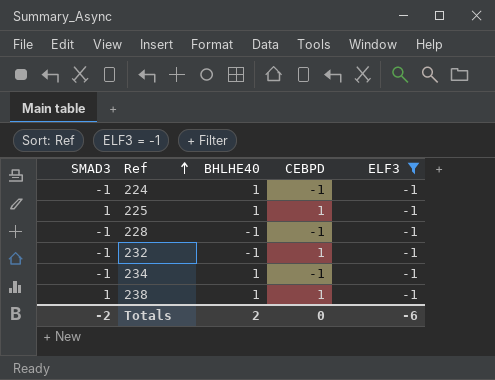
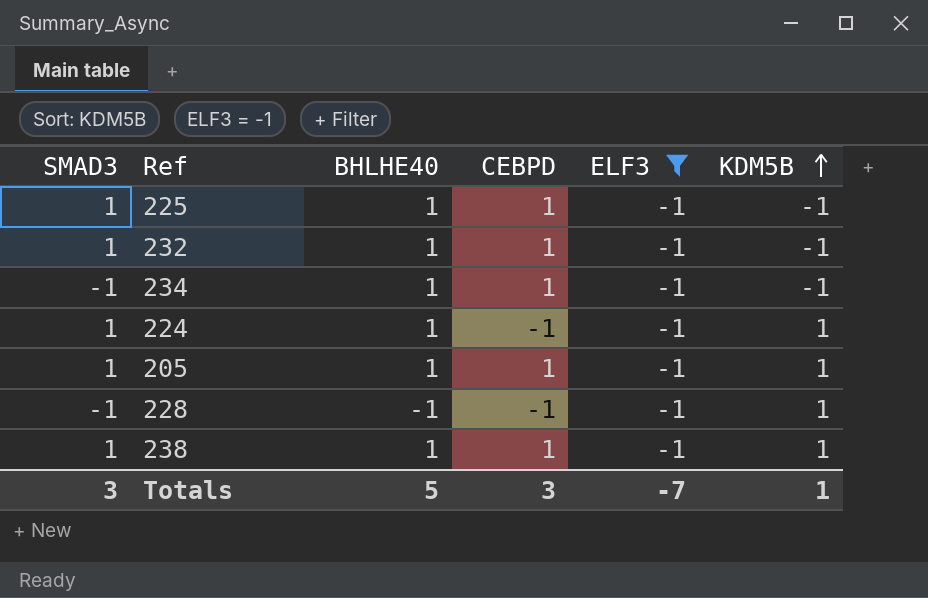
row order: Ref ascending -> KDM5B ascending
column KDM5B | position: none -> 6
232 | SMAD3: -1 -> 1
232 | BHLHE40: -1 -> 1
234 | CEBPD: -1 -> 1
224 | SMAD3: -1 -> 1
row 205: none -> 1 | 1 | 1 | -1 | 1
Totals | SMAD3: -2 -> 3
Totals | BHLHE40: 2 -> 5
Totals | CEBPD: 0 -> 3
Totals | ELF3: -6 -> -7

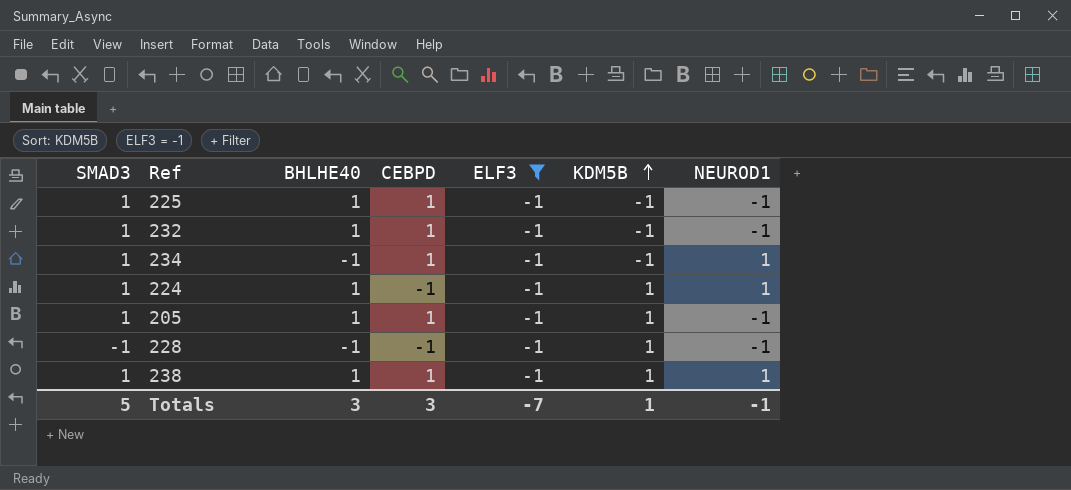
column NEUROD1 | position: none -> 7
234 | SMAD3: -1 -> 1
234 | BHLHE40: 1 -> -1
Totals | SMAD3: 3 -> 5
Totals | BHLHE40: 5 -> 3

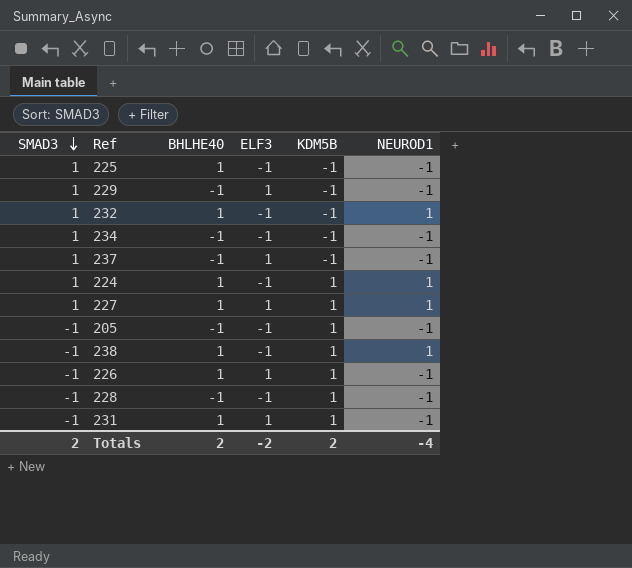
filter: ELF3 = -1 -> none
row order: KDM5B ascending -> SMAD3 descending
column CEBPD | position: 4 -> none
232 | NEUROD1: -1 -> 1
234 | NEUROD1: 1 -> -1
205 | SMAD3: 1 -> -1
205 | BHLHE40: 1 -> -1
238 | SMAD3: 1 -> -1
Totals | SMAD3: 5 -> 2
Totals | BHLHE40: 3 -> 2
Totals | ELF3: -7 -> -2
Totals | KDM5B: 1 -> 2
Totals | NEUROD1: -1 -> -4

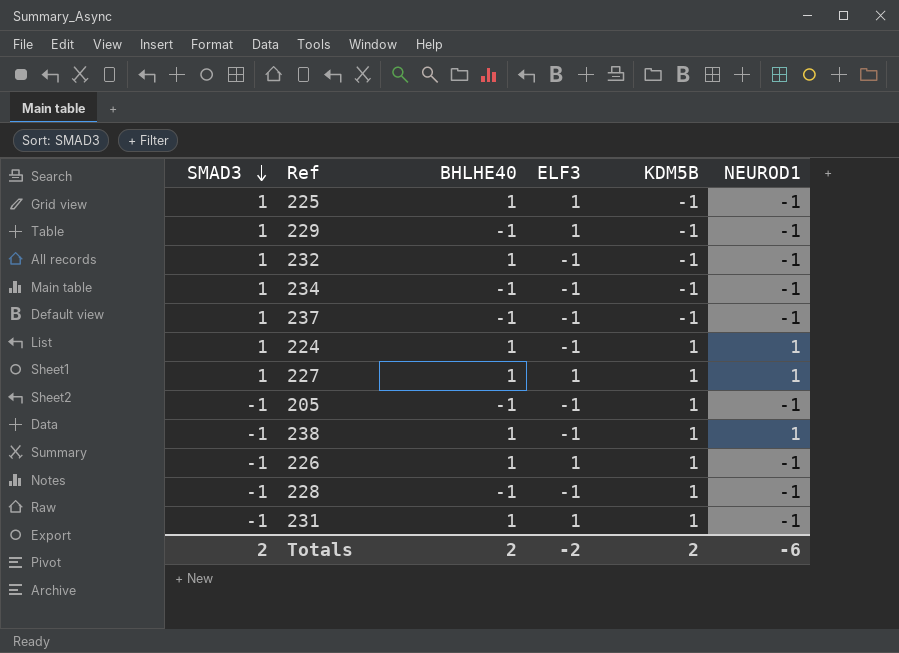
225 | ELF3: -1 -> 1
232 | NEUROD1: 1 -> -1
237 | ELF3: 1 -> -1
Totals | NEUROD1: -4 -> -6

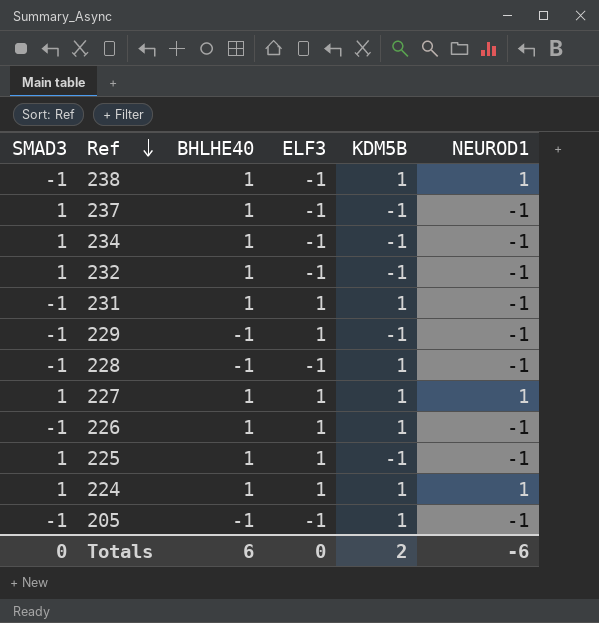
row order: SMAD3 descending -> Ref descending
237 | BHLHE40: -1 -> 1
234 | BHLHE40: -1 -> 1
229 | SMAD3: 1 -> -1
224 | ELF3: -1 -> 1
Totals | SMAD3: 2 -> 0
Totals | BHLHE40: 2 -> 6
Totals | ELF3: -2 -> 0

